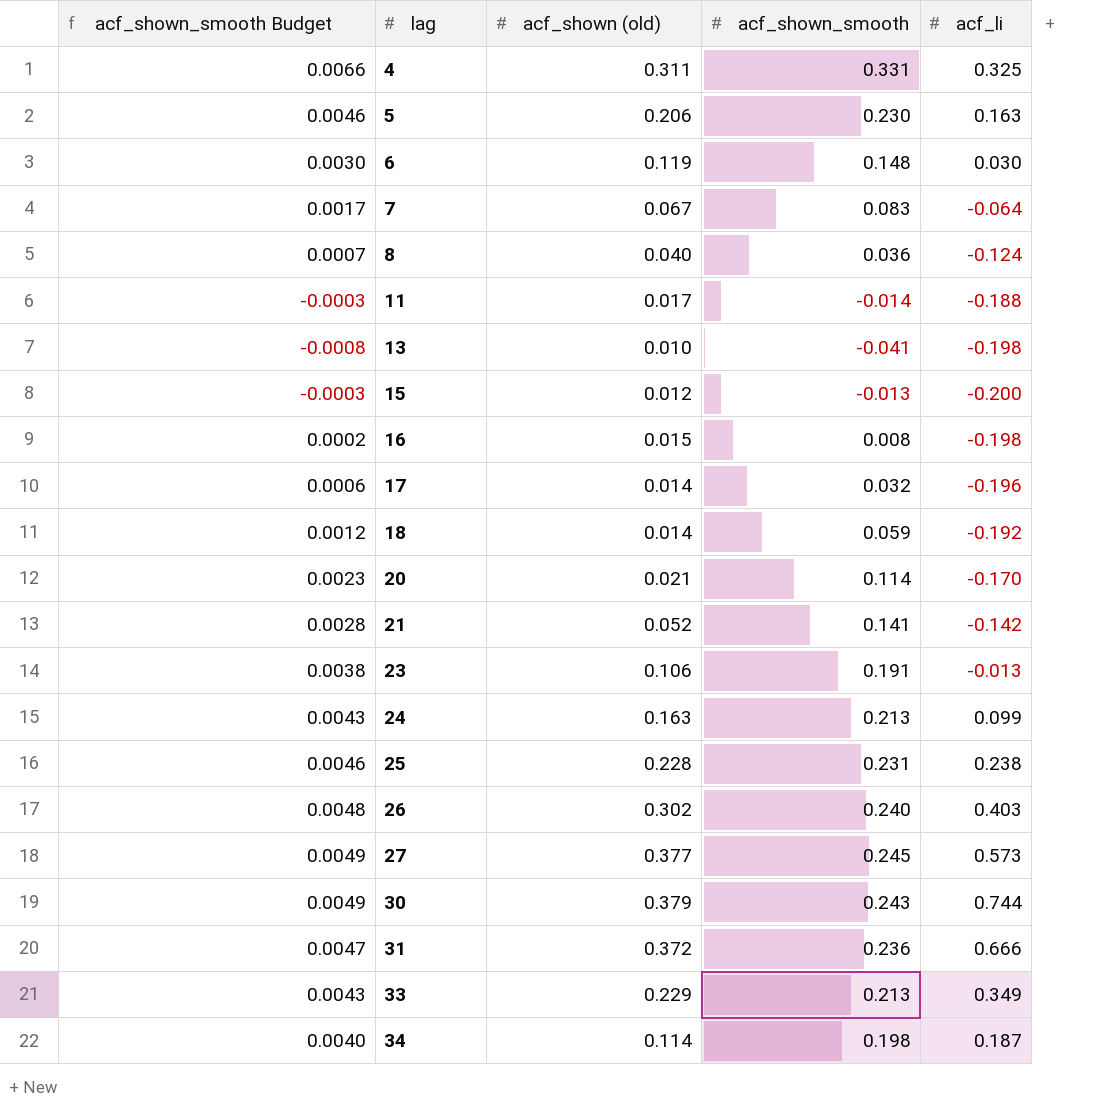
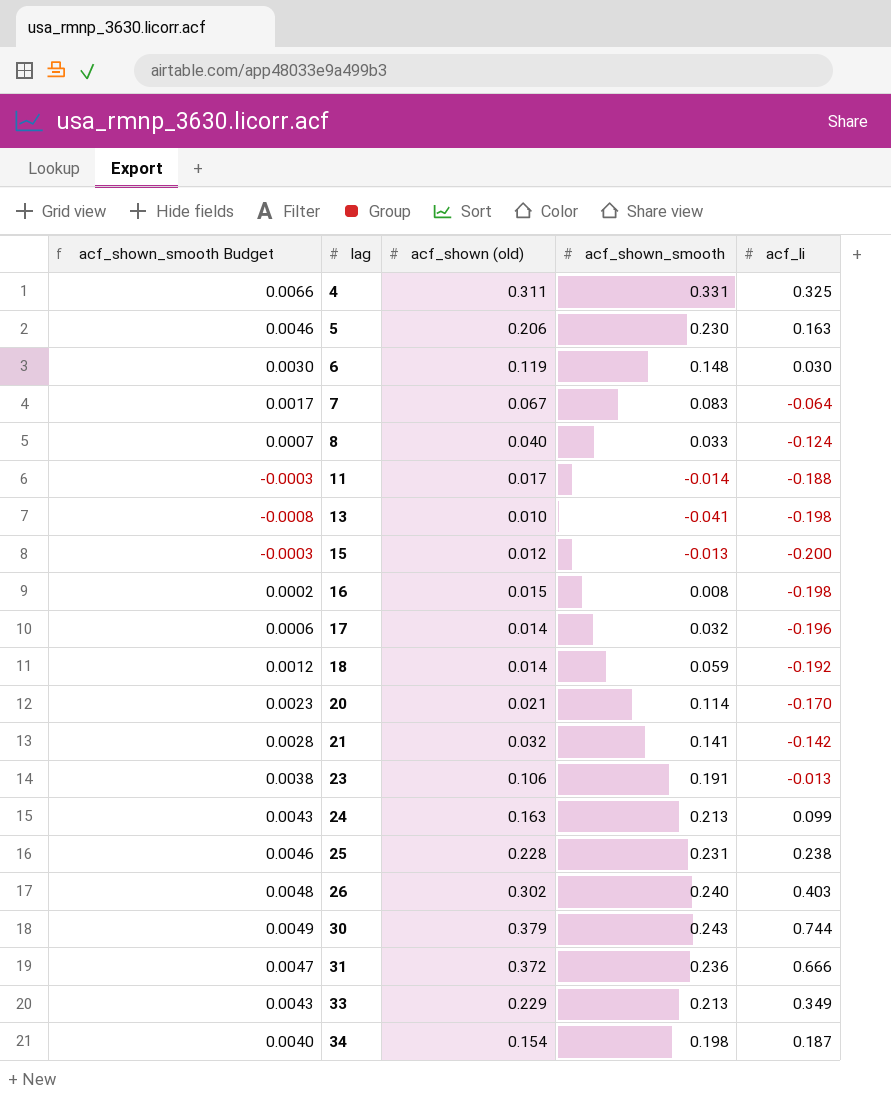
row 27: 0.0049 | 0.377 | 0.245 | 0.573 -> none
8 | acf_shown_smooth: 0.036 -> 0.033
21 | acf_shown (old): 0.052 -> 0.032
34 | acf_shown (old): 0.114 -> 0.154

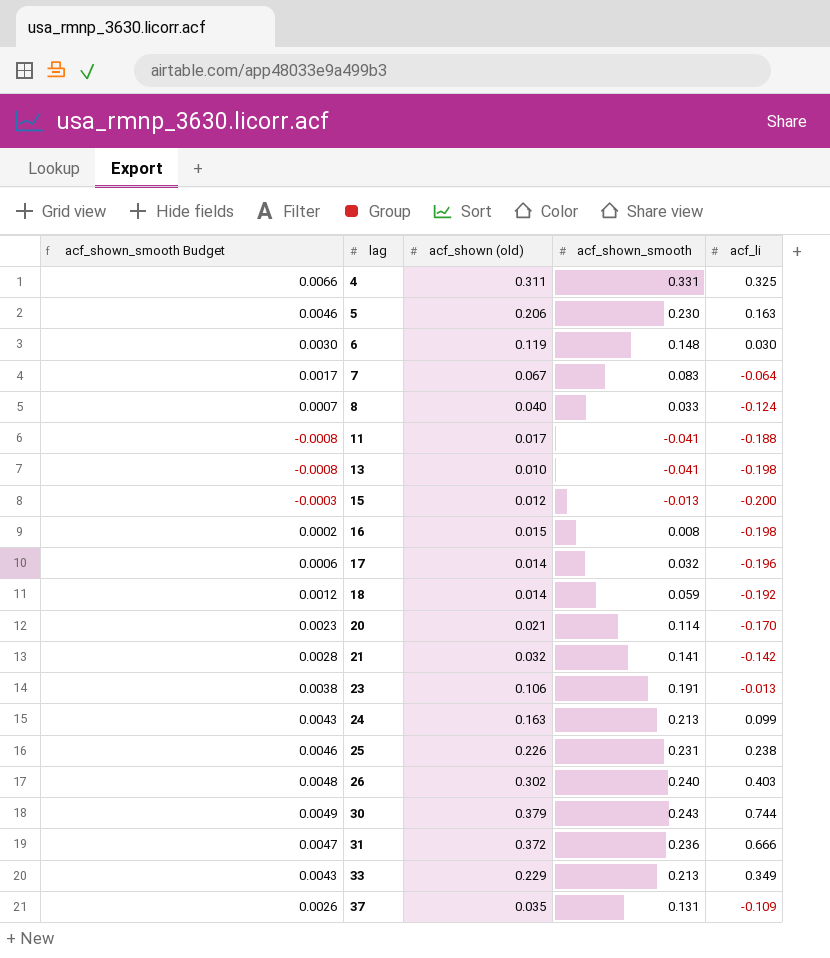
row 34: 0.0040 | 0.154 | 0.198 | 0.187 -> none
11 | acf_shown_smooth Budget: -0.0003 -> -0.0008
11 | acf_shown_smooth: -0.014 -> -0.041
25 | acf_shown (old): 0.228 -> 0.226
row 37: none -> 0.0026 | 0.035 | 0.131 | -0.109

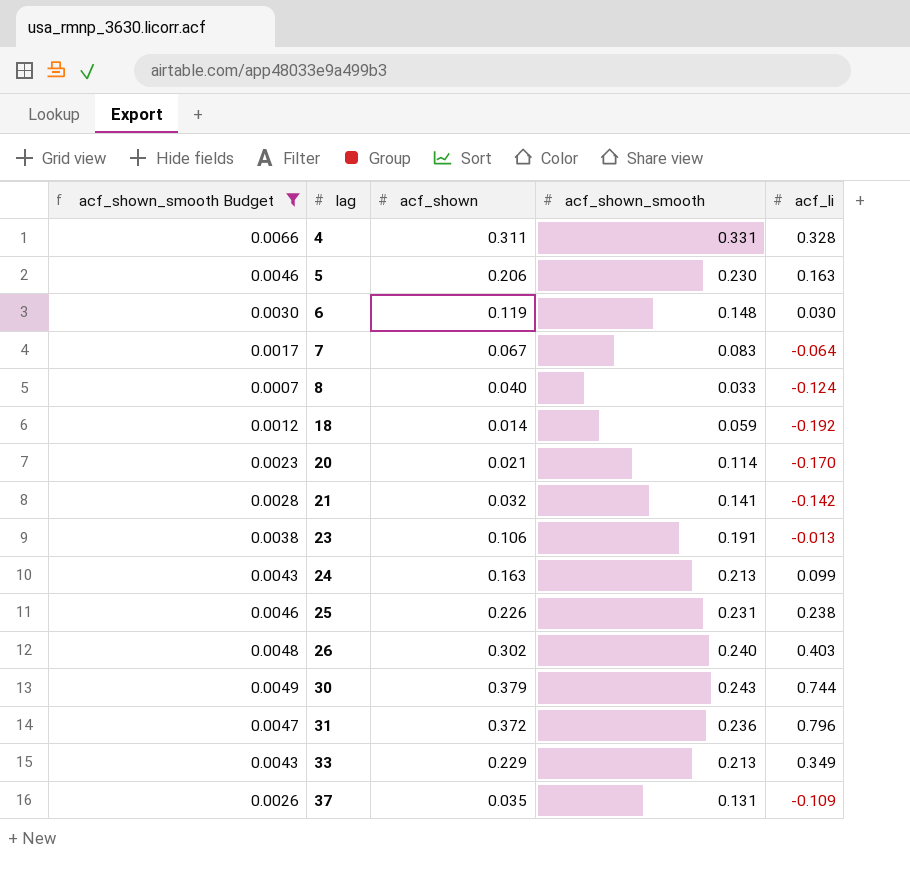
filter: none -> acf_shown_smooth Budget >= 0.0007
column name: acf_shown (old) -> acf_shown
4 | acf_li: 0.325 -> 0.328
31 | acf_li: 0.666 -> 0.796

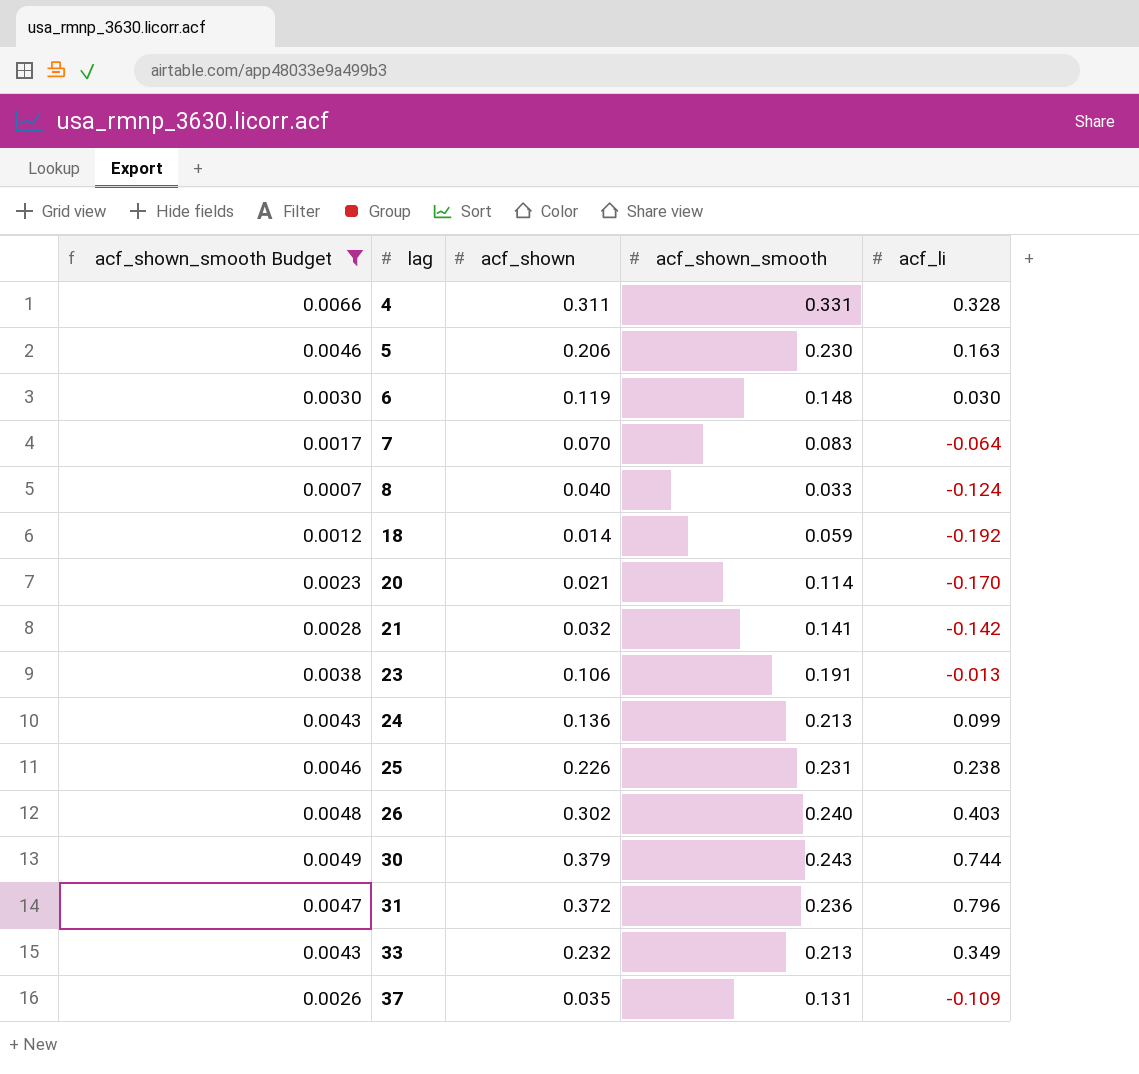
7 | acf_shown: 0.067 -> 0.070
24 | acf_shown: 0.163 -> 0.136
33 | acf_shown: 0.229 -> 0.232

